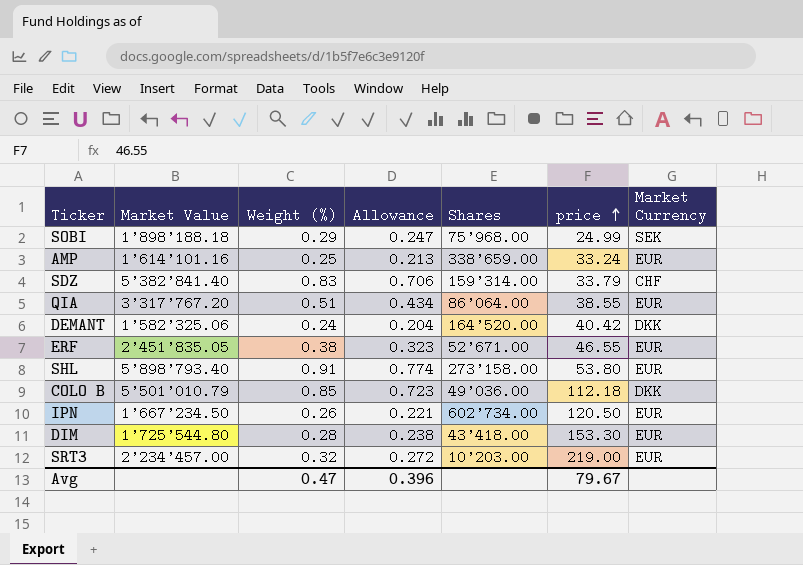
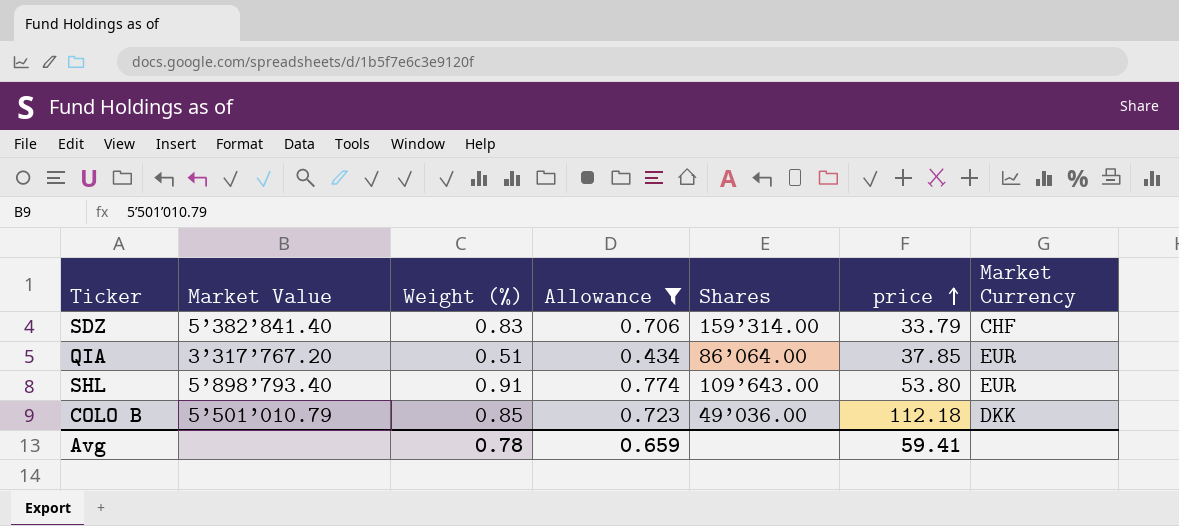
filter: none -> Allowance >= 0.434
QIA | price: 38.55 -> 37.85
SHL | Shares: 273’158.00 -> 109’643.00
Avg | Weight (%): 0.47 -> 0.78
Avg | Allowance: 0.396 -> 0.659
Avg | price: 79.67 -> 59.41

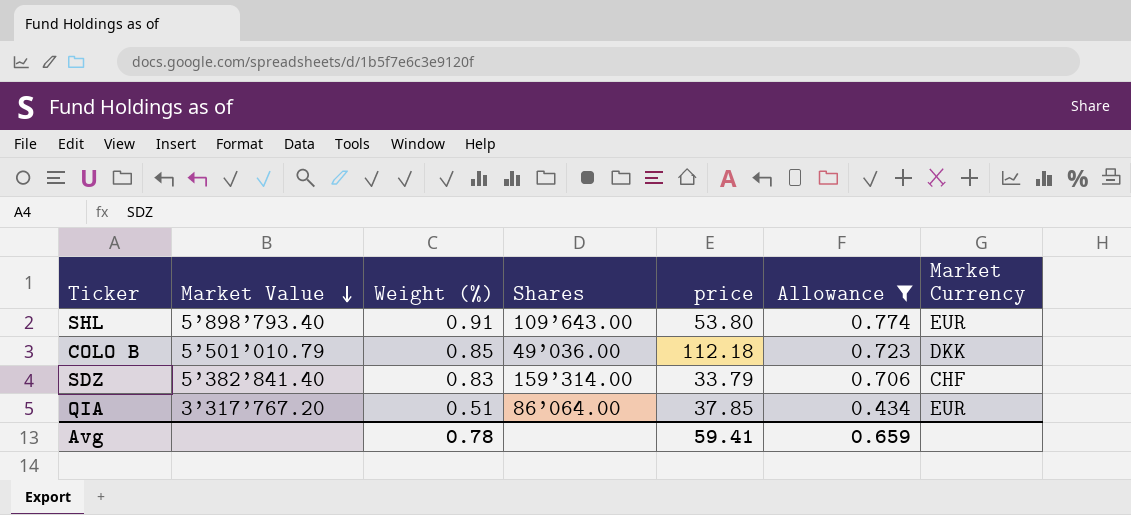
row order: price ascending -> Market Value descending
column Allowance | position: 4 -> 6

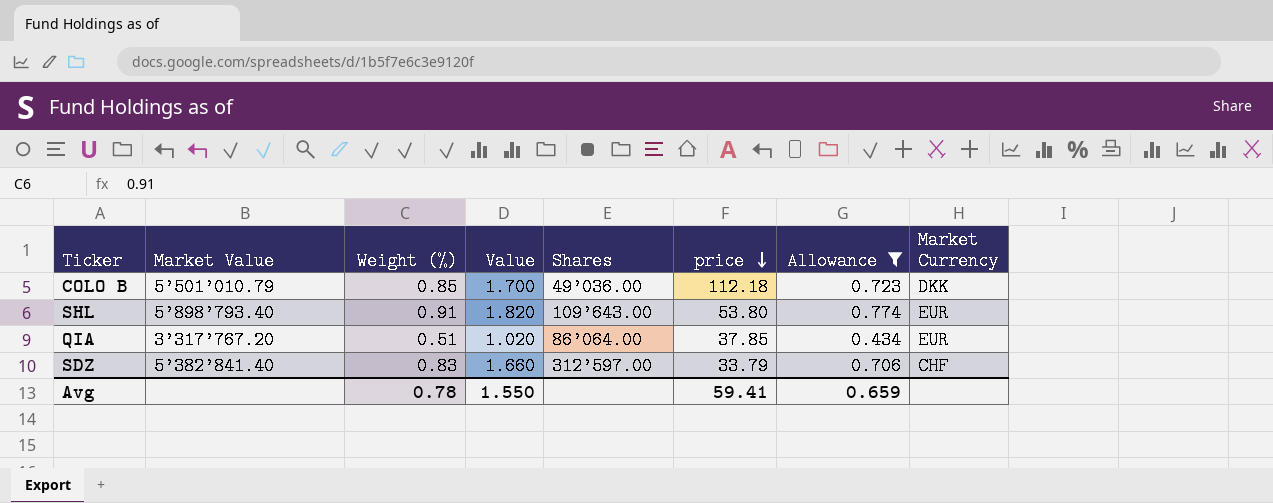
row order: Market Value descending -> price descending
column Value | formula: none -> [Weight (%)] * 2
SDZ | Shares: 159’314.00 -> 312’597.00

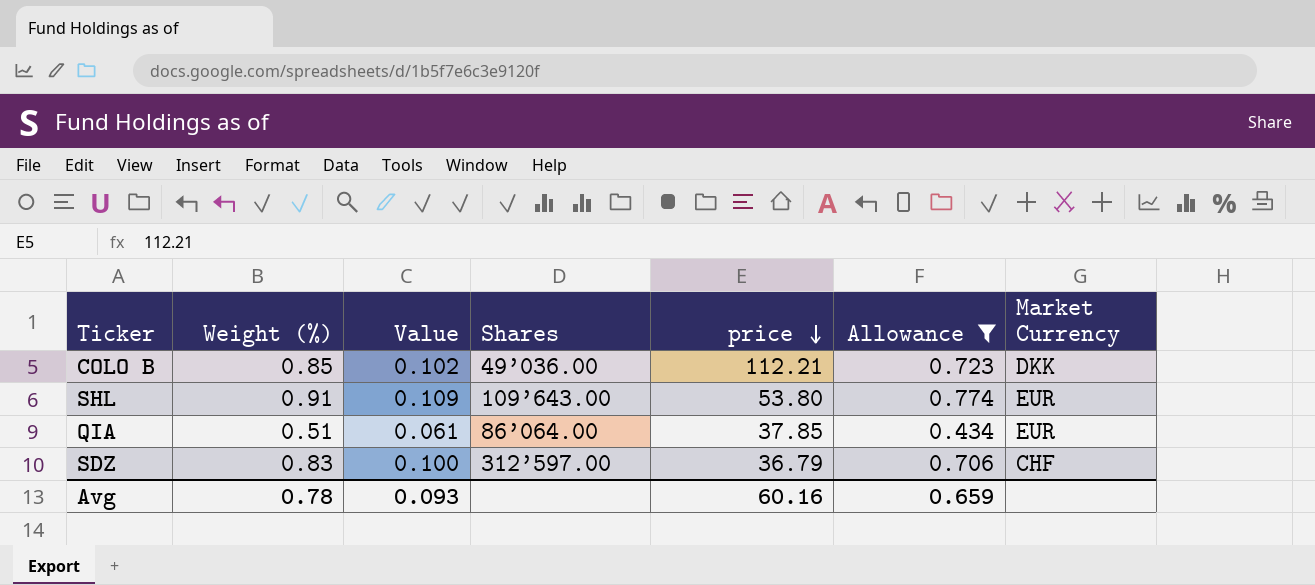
column Market Value | position: 2 -> none
column Value | formula: [Weight (%)] * 2 -> [Weight (%)] * 0.12
COLO B | price: 112.18 -> 112.21
SDZ | price: 33.79 -> 36.79
Avg | Value: 1.550 -> 0.093
Avg | price: 59.41 -> 60.16

